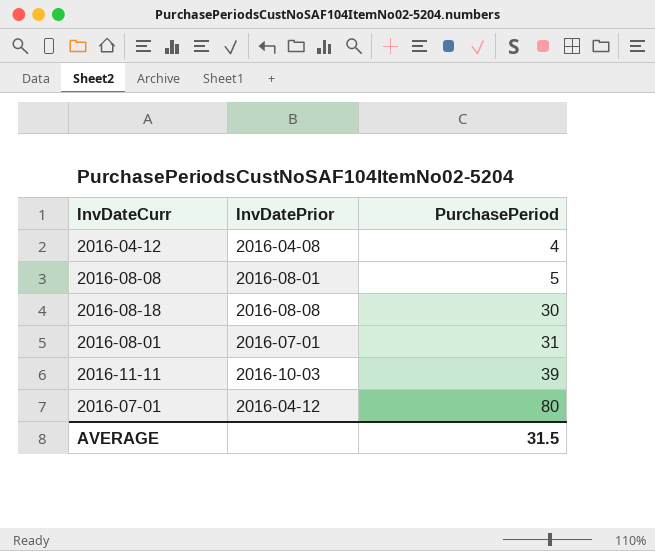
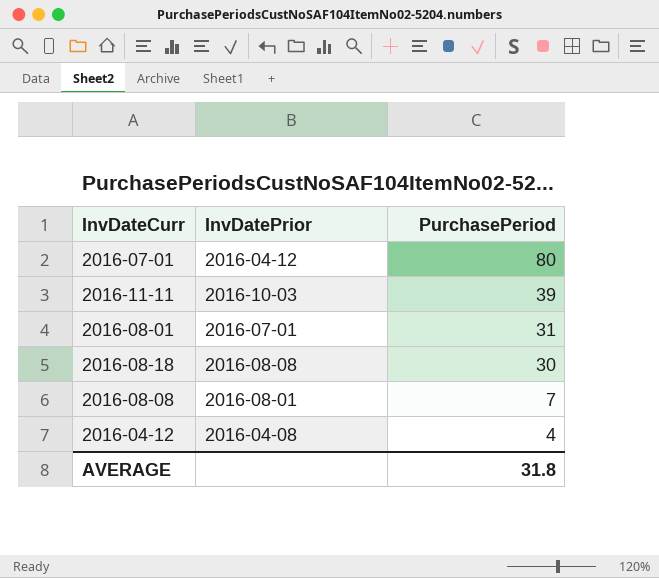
row order: PurchasePeriod ascending -> PurchasePeriod descending
2016-08-08 | PurchasePeriod: 5 -> 7
AVERAGE | PurchasePeriod: 31.5 -> 31.8

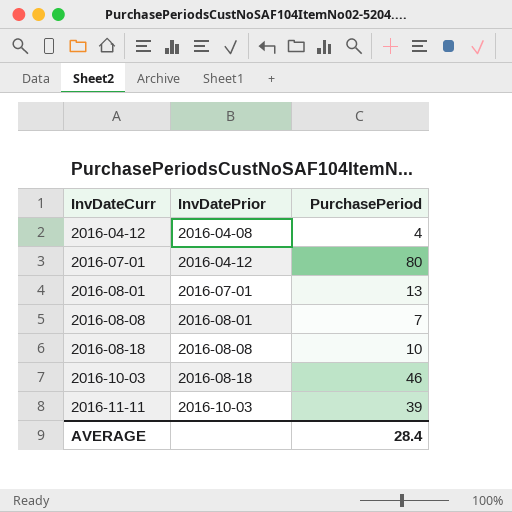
row order: PurchasePeriod descending -> InvDateCurr ascending
2016-08-01 | PurchasePeriod: 31 -> 13
2016-08-18 | PurchasePeriod: 30 -> 10
row 2016-10-03: none -> 2016-08-18 | 46
AVERAGE | PurchasePeriod: 31.8 -> 28.4

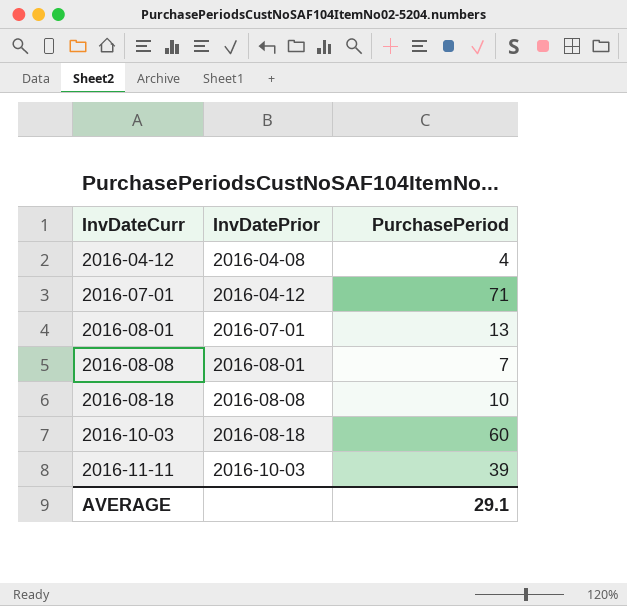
2016-07-01 | PurchasePeriod: 80 -> 71
2016-10-03 | PurchasePeriod: 46 -> 60
AVERAGE | PurchasePeriod: 28.4 -> 29.1

